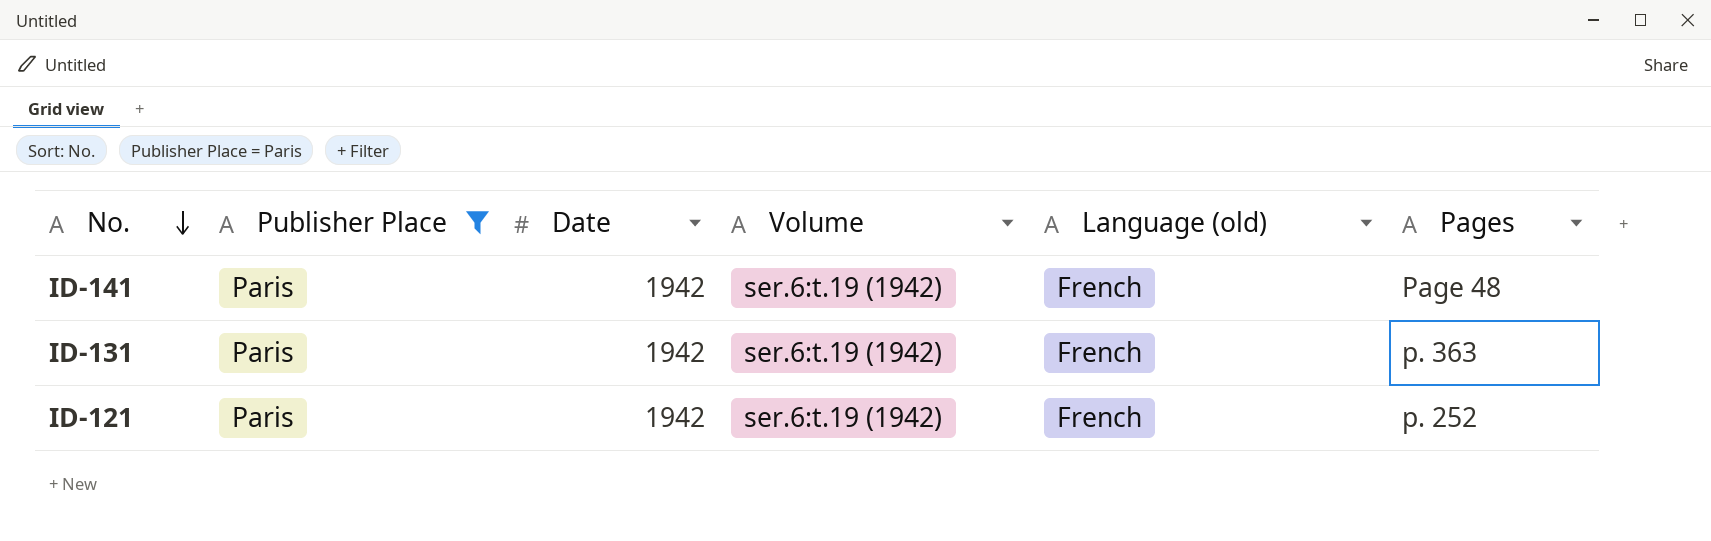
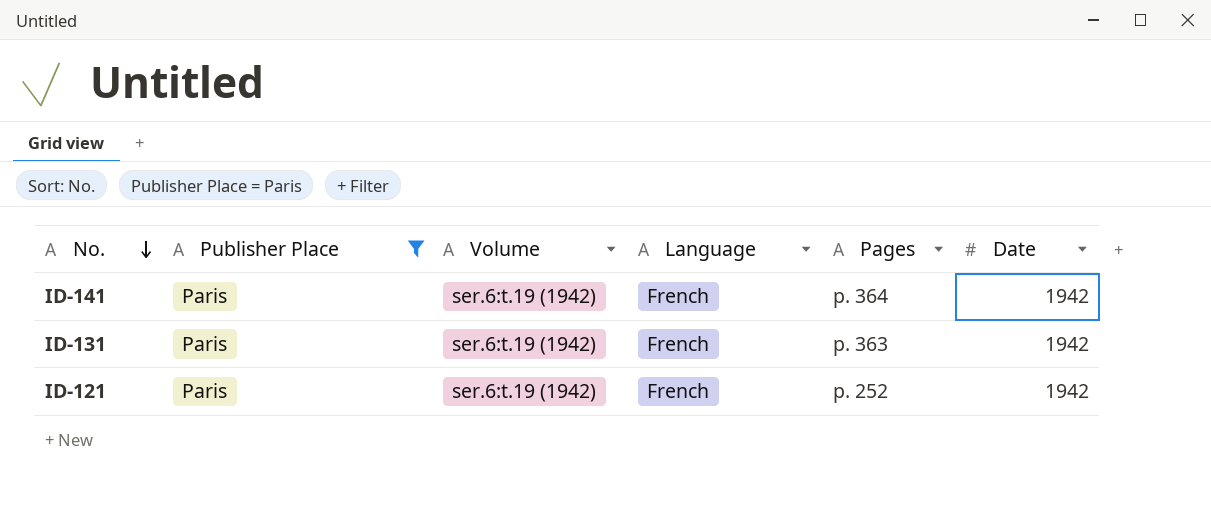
column name: Language (old) -> Language
column Date | position: 3 -> 6
ID-141 | Pages: Page 48 -> p. 364

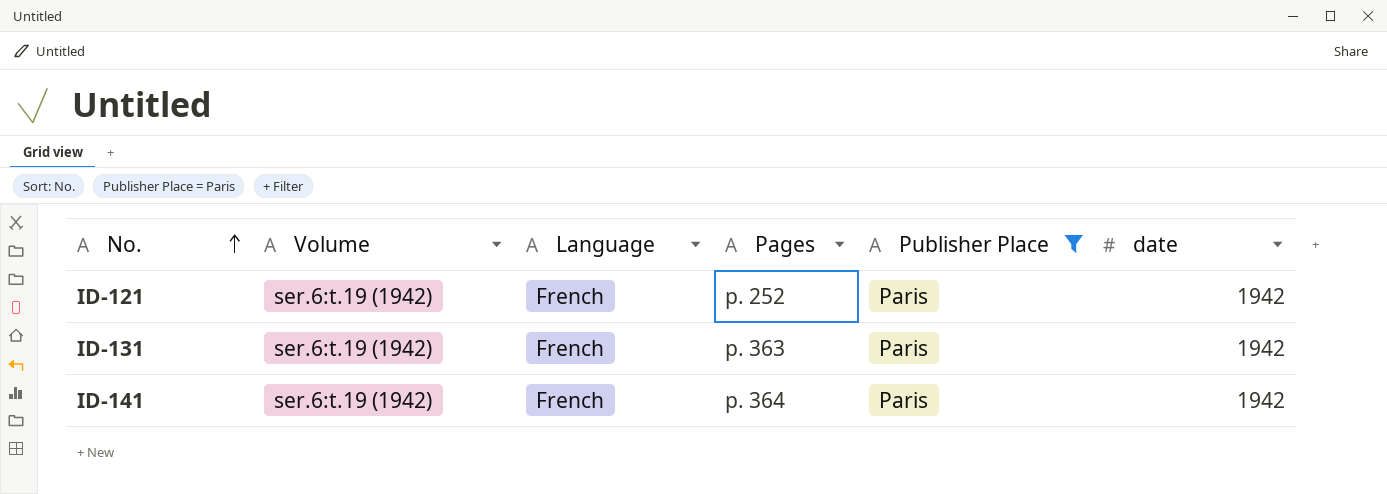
row order: No. descending -> No. ascending
column Publisher Place | position: 2 -> 5
column name: Date -> date

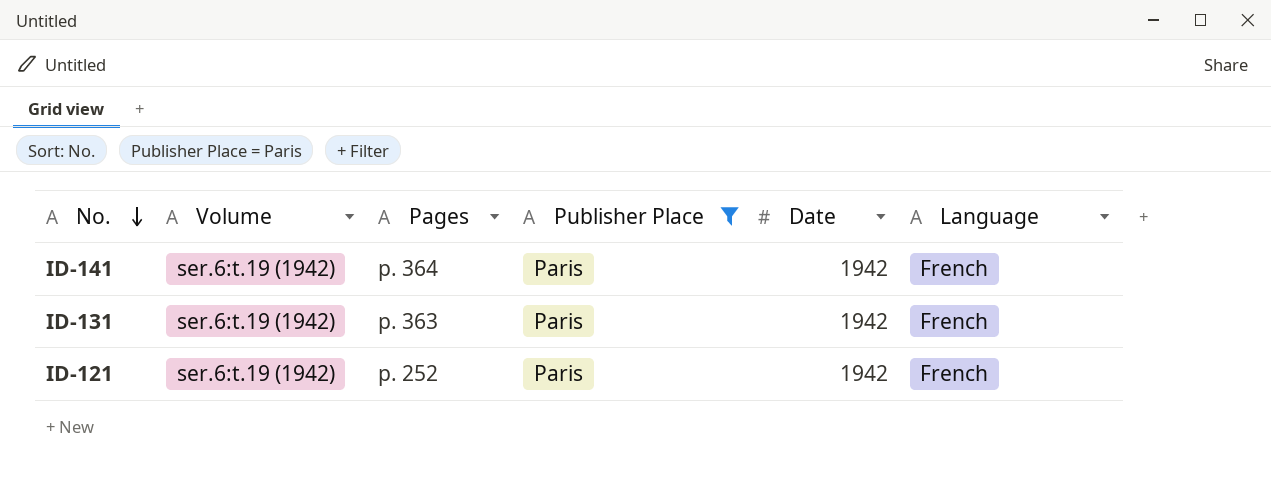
row order: No. ascending -> No. descending
column name: date -> Date
column Language | position: 3 -> 6

